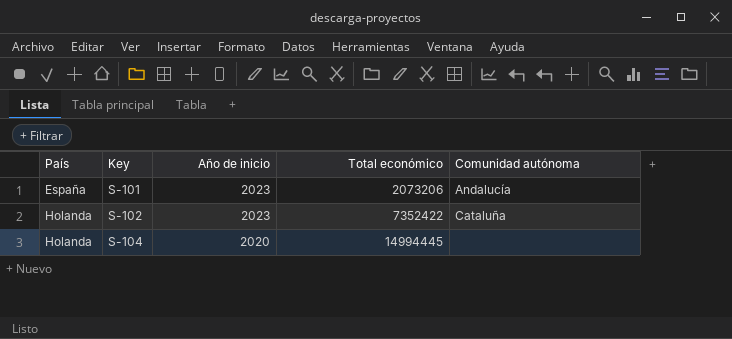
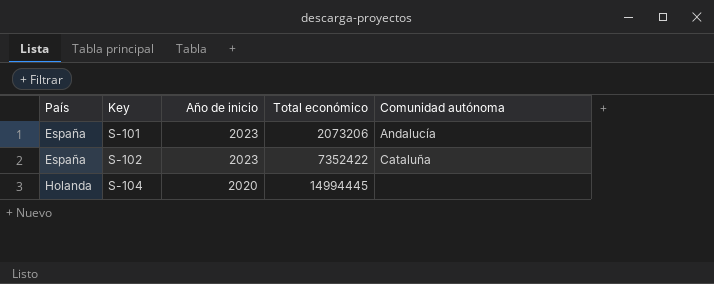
S-102 | País: Holanda -> España

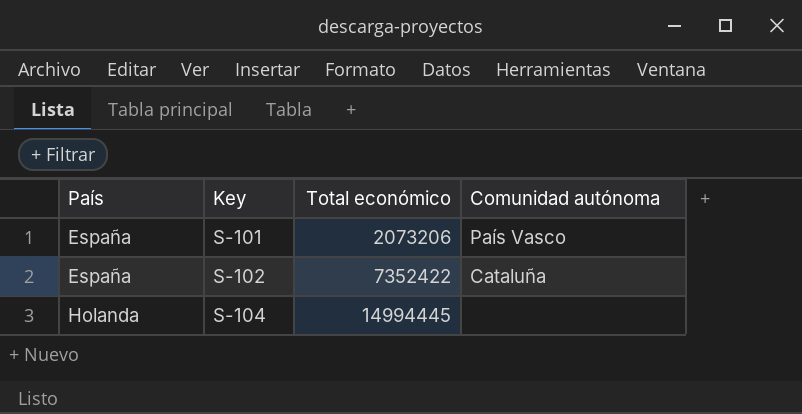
column Año de inicio | position: 3 -> none
S-101 | Comunidad autónoma: Andalucía -> País Vasco

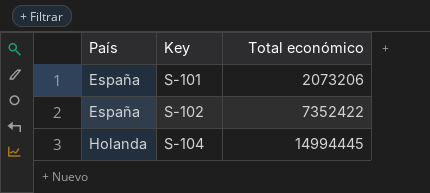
column Comunidad autónoma | position: 4 -> none

